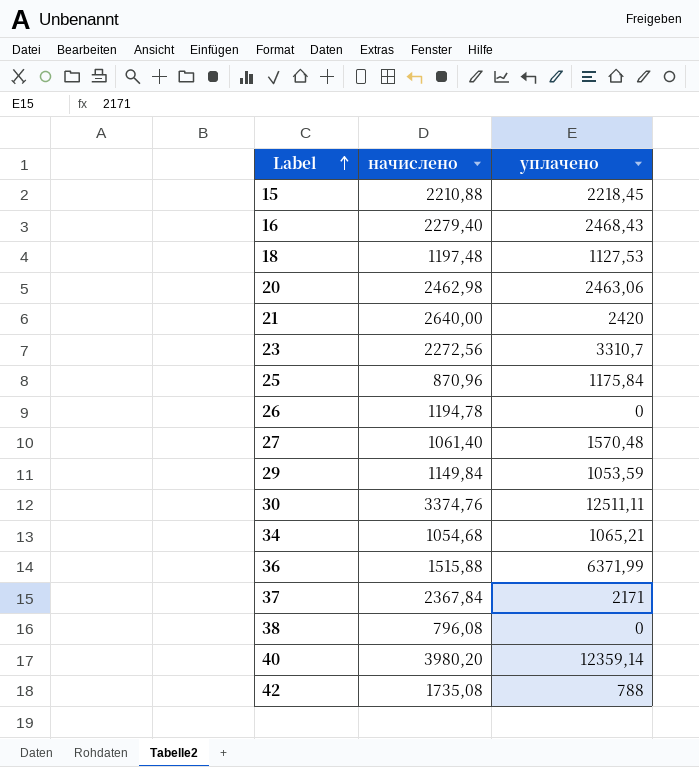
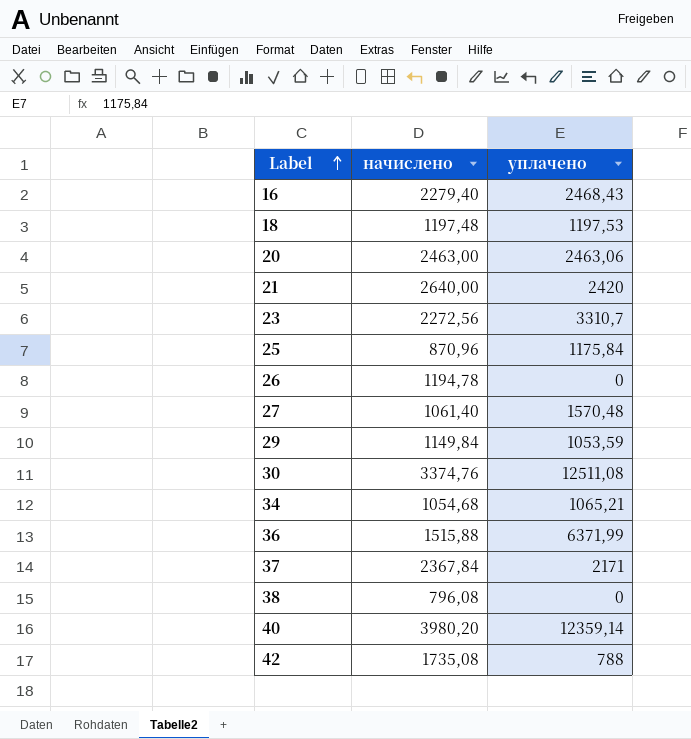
row 15: 2210,88 | 2218,45 -> none
18 | уплачено: 1127,53 -> 1197,53
20 | начислено: 2462,98 -> 2463,00
30 | уплачено: 12511,11 -> 12511,08

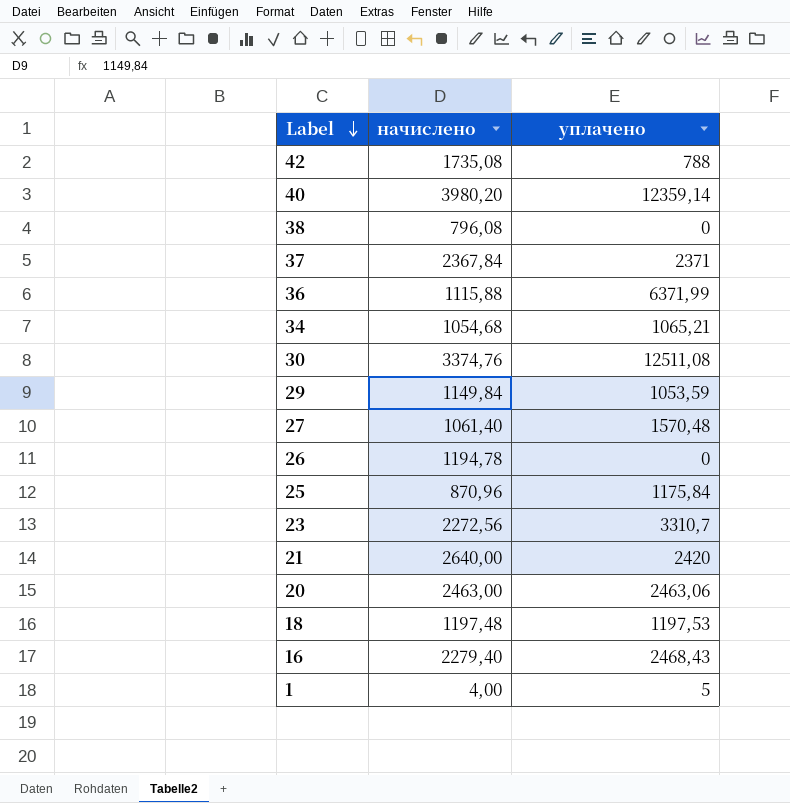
row order: Label ascending -> Label descending
37 | уплачено: 2171 -> 2371
36 | начислено: 1515,88 -> 1115,88
row 1: none -> 4,00 | 5

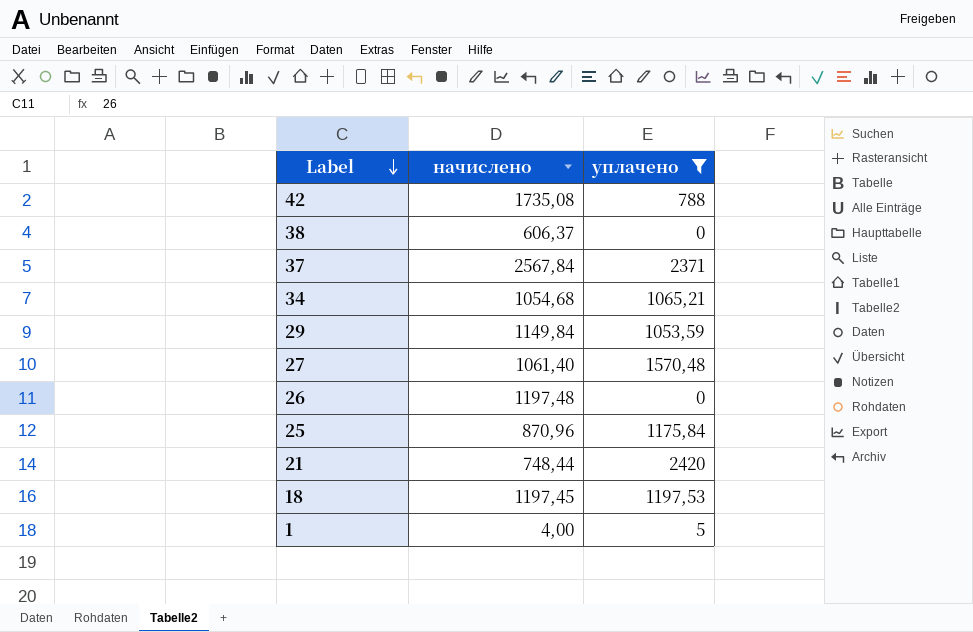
filter: none -> уплачено <= 2420
38 | начислено: 796,08 -> 606,37
37 | начислено: 2367,84 -> 2567,84
26 | начислено: 1194,78 -> 1197,48
21 | начислено: 2640,00 -> 748,44
18 | начислено: 1197,48 -> 1197,45

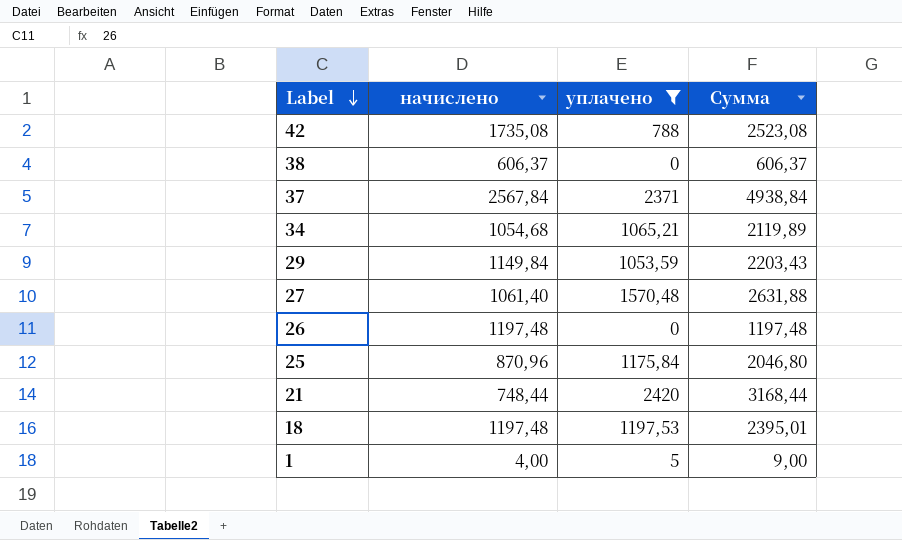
column Сумма | formula: none -> [начислено] + [уплачено]
18 | начислено: 1197,45 -> 1197,48

